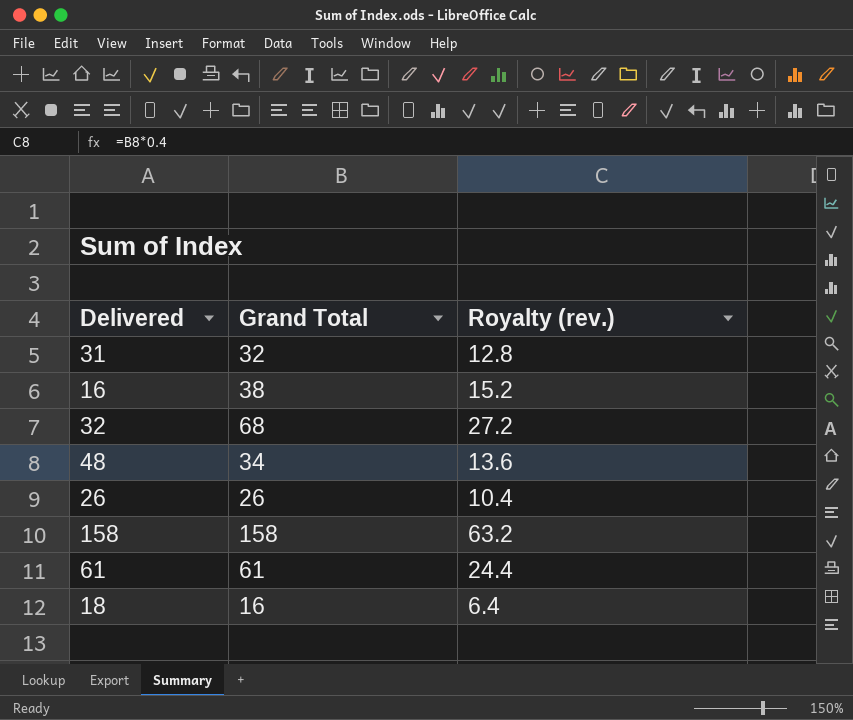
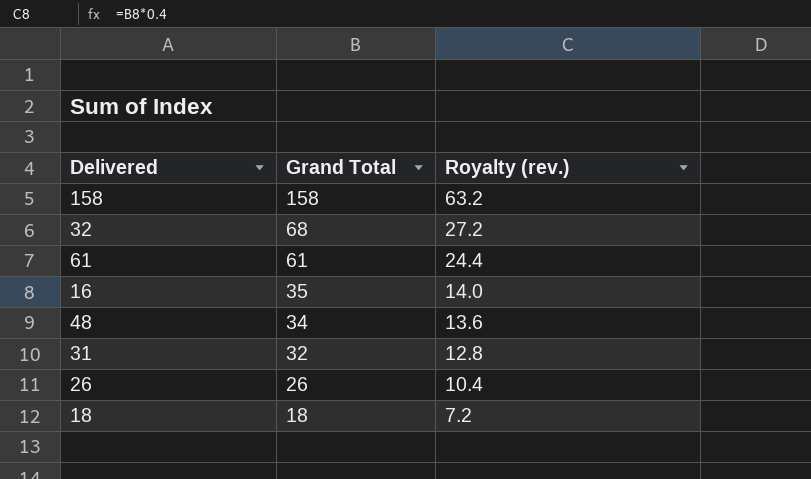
row order: none -> Grand Total descending
16 | Grand Total: 38 -> 35
16 | Royalty (rev.): 15.2 -> 14.0
18 | Grand Total: 16 -> 18
18 | Royalty (rev.): 6.4 -> 7.2

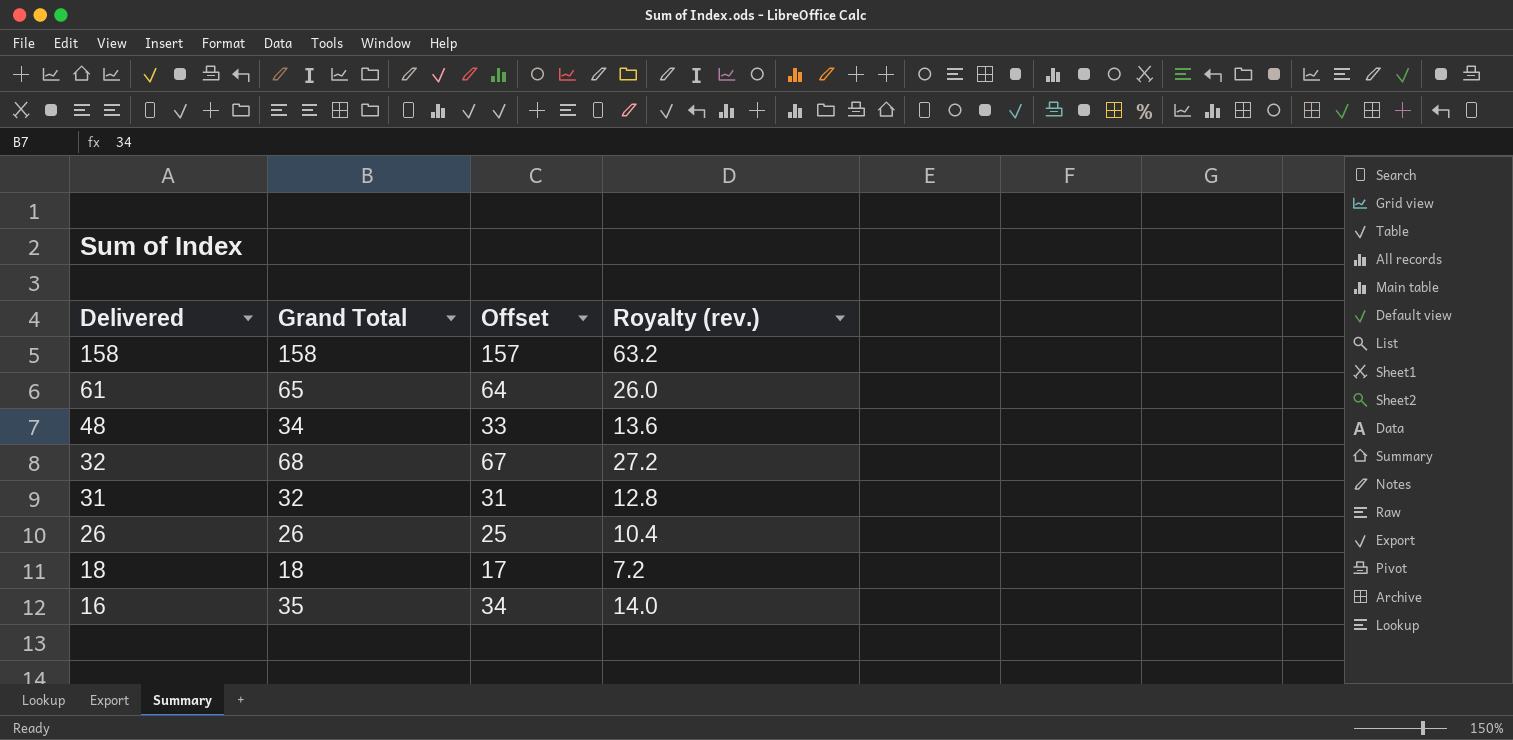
row order: Grand Total descending -> Delivered descending
column Offset | formula: none -> [Grand Total] - 1
61 | Grand Total: 61 -> 65
61 | Royalty (rev.): 24.4 -> 26.0

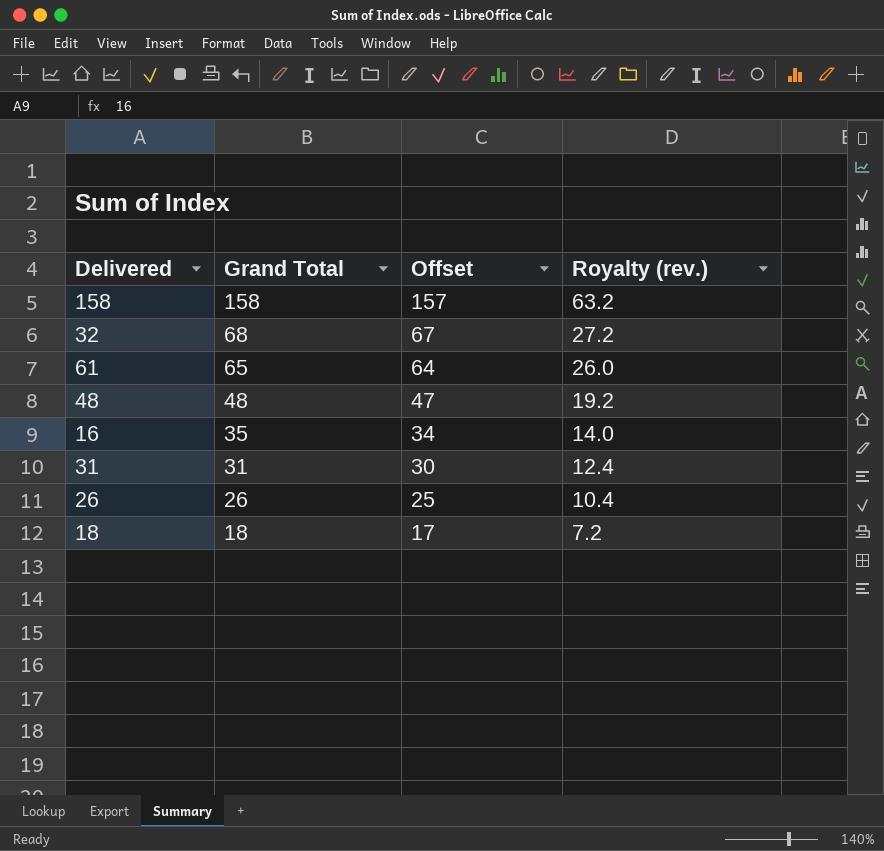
row order: Delivered descending -> Grand Total descending
48 | Grand Total: 34 -> 48
48 | Offset: 33 -> 47
48 | Royalty (rev.): 13.6 -> 19.2
31 | Grand Total: 32 -> 31
31 | Offset: 31 -> 30
31 | Royalty (rev.): 12.8 -> 12.4

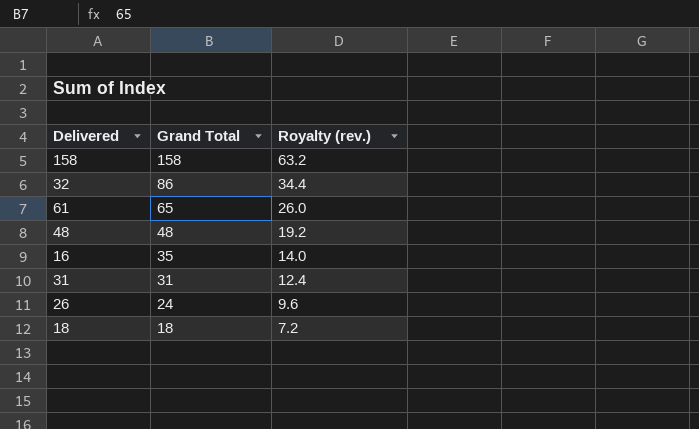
column Offset | formula: [Grand Total] - 1 -> none
32 | Grand Total: 68 -> 86
32 | Royalty (rev.): 27.2 -> 34.4
26 | Grand Total: 26 -> 24
26 | Royalty (rev.): 10.4 -> 9.6

